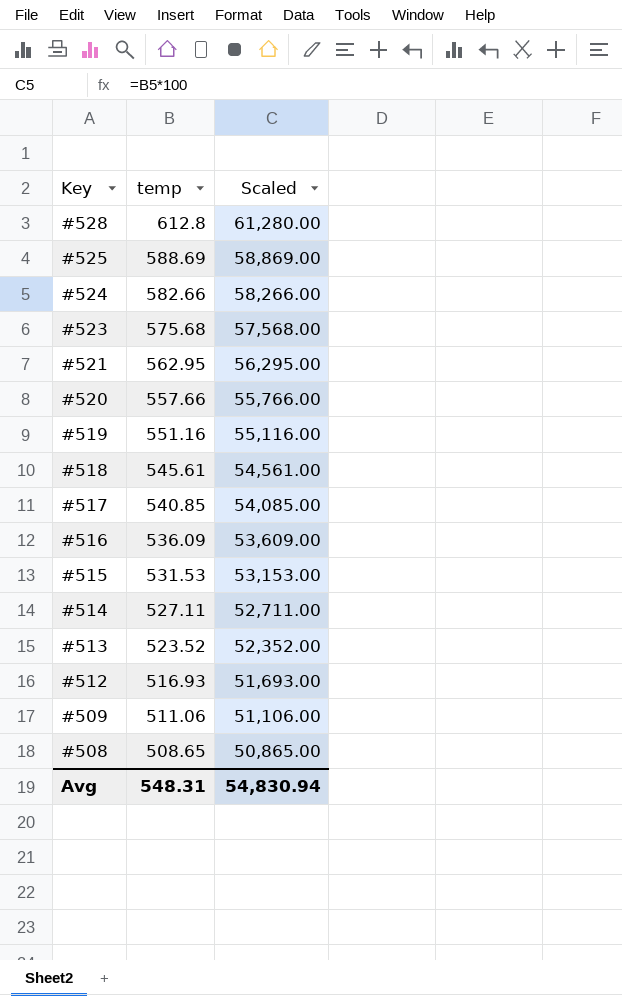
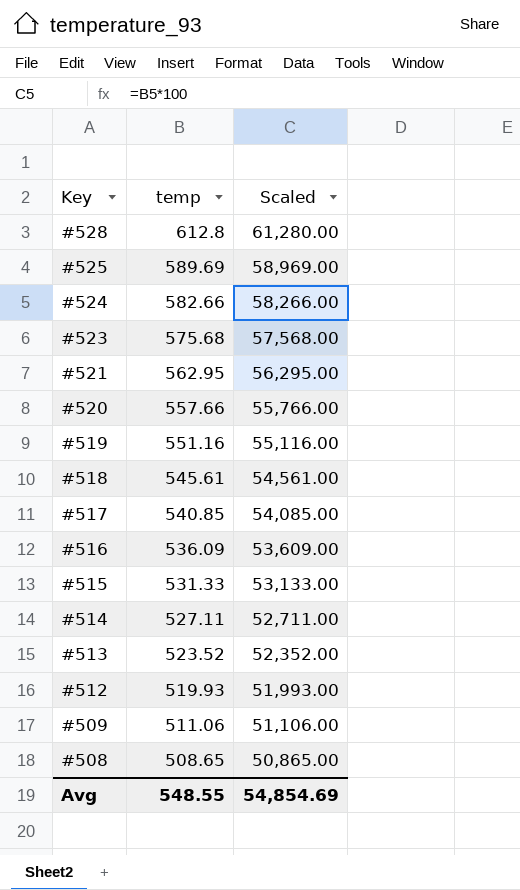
#525 | temp: 588.69 -> 589.69
#525 | Scaled: 58,869.00 -> 58,969.00
#515 | temp: 531.53 -> 531.33
#515 | Scaled: 53,153.00 -> 53,133.00
#512 | temp: 516.93 -> 519.93
#512 | Scaled: 51,693.00 -> 51,993.00
Avg | temp: 548.31 -> 548.55
Avg | Scaled: 54,830.94 -> 54,854.69

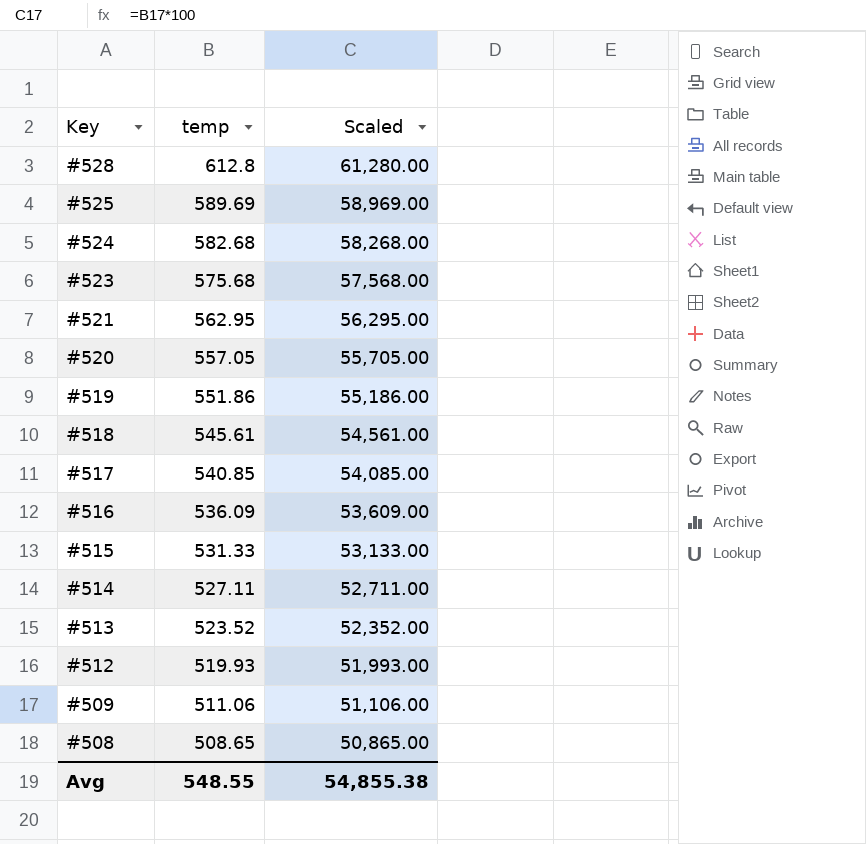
#524 | temp: 582.66 -> 582.68
#524 | Scaled: 58,266.00 -> 58,268.00
#520 | temp: 557.66 -> 557.05
#520 | Scaled: 55,766.00 -> 55,705.00
#519 | temp: 551.16 -> 551.86
#519 | Scaled: 55,116.00 -> 55,186.00
Avg | Scaled: 54,854.69 -> 54,855.38

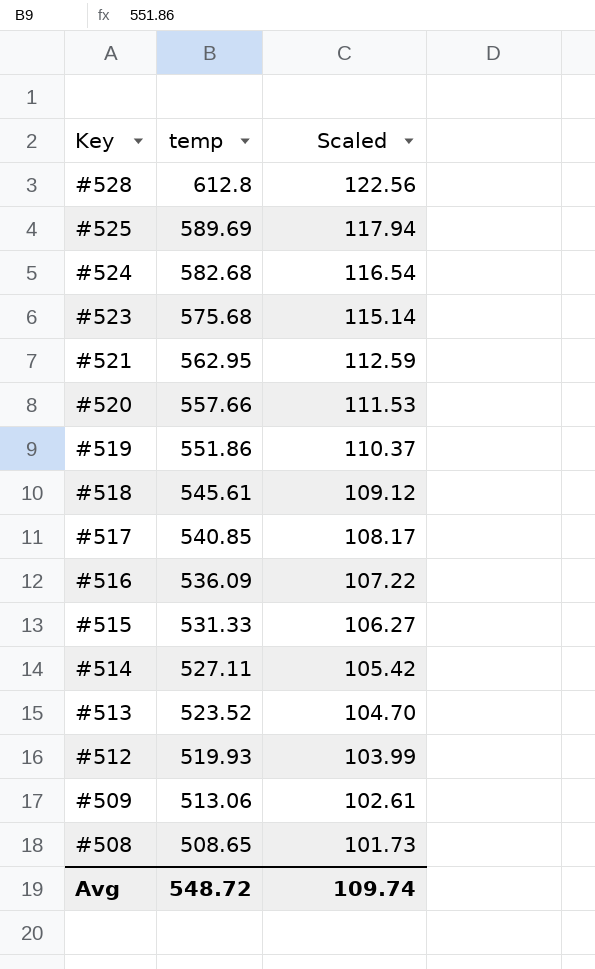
column Scaled | formula: [temp] * 100 -> [temp] * 0.2
#520 | temp: 557.05 -> 557.66
#509 | temp: 511.06 -> 513.06
Avg | temp: 548.55 -> 548.72
Avg | Scaled: 54,855.38 -> 109.74

